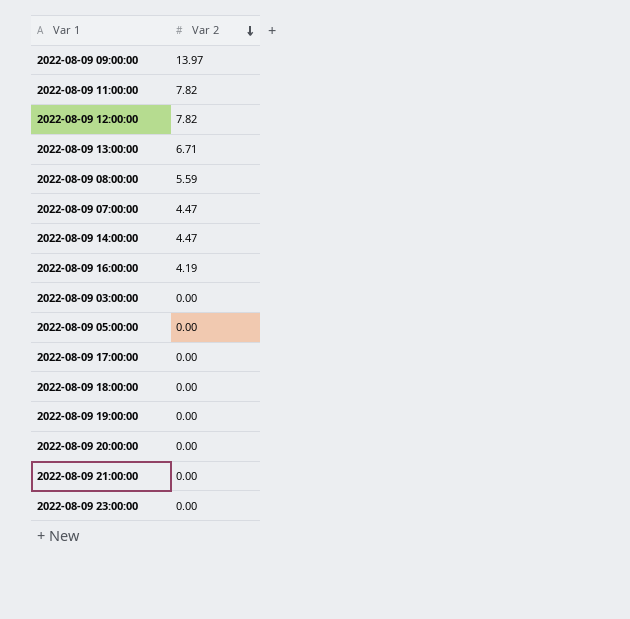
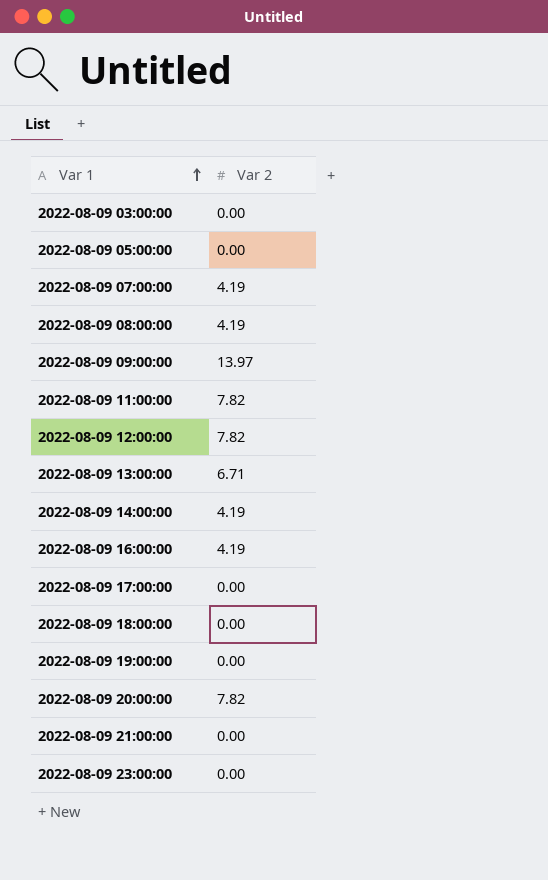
row order: Var 2 descending -> Var 1 ascending
2022-08-09 07:00:00 | Var 2: 4.47 -> 4.19
2022-08-09 08:00:00 | Var 2: 5.59 -> 4.19
2022-08-09 14:00:00 | Var 2: 4.47 -> 4.19
2022-08-09 20:00:00 | Var 2: 0.00 -> 7.82

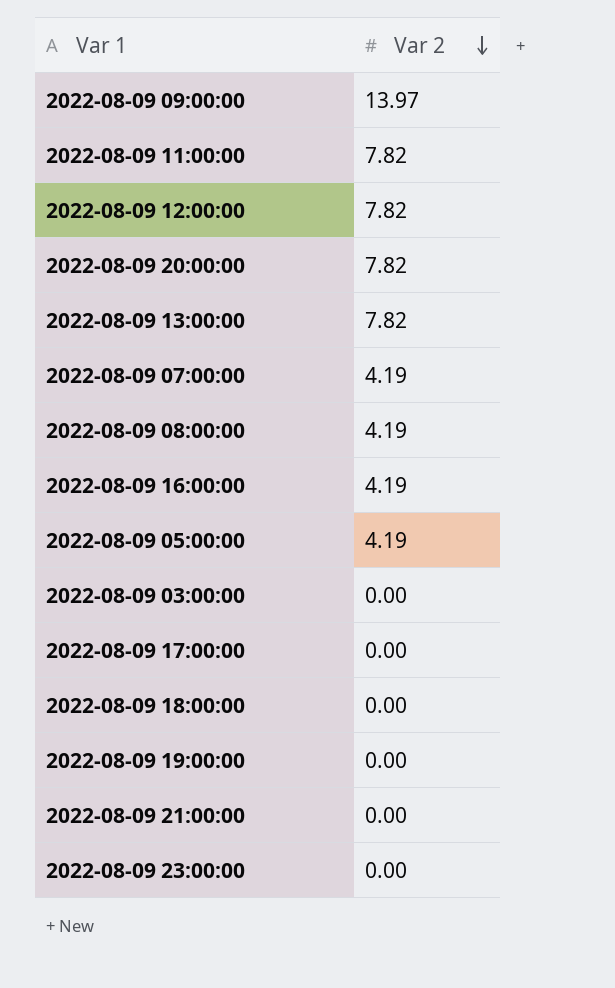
row order: Var 1 ascending -> Var 2 descending
row 2022-08-09 14:00:00: 4.19 -> none
2022-08-09 13:00:00 | Var 2: 6.71 -> 7.82
2022-08-09 05:00:00 | Var 2: 0.00 -> 4.19

